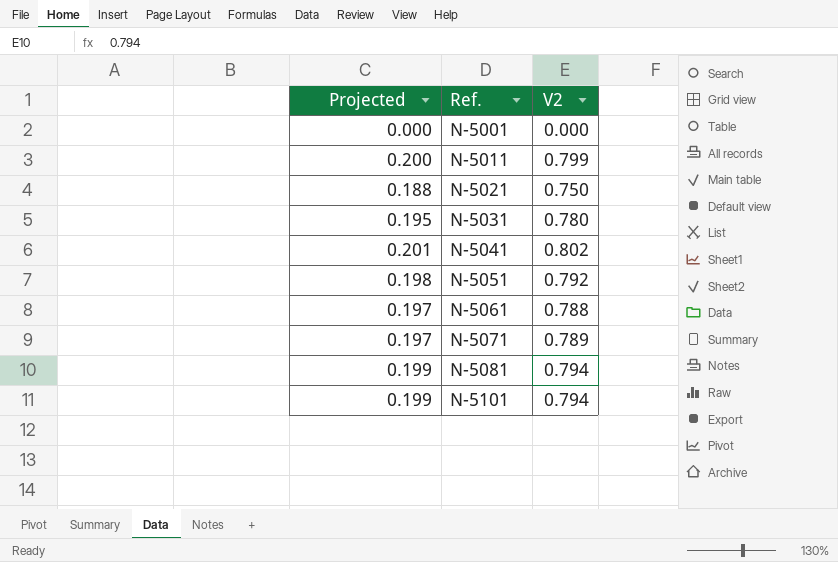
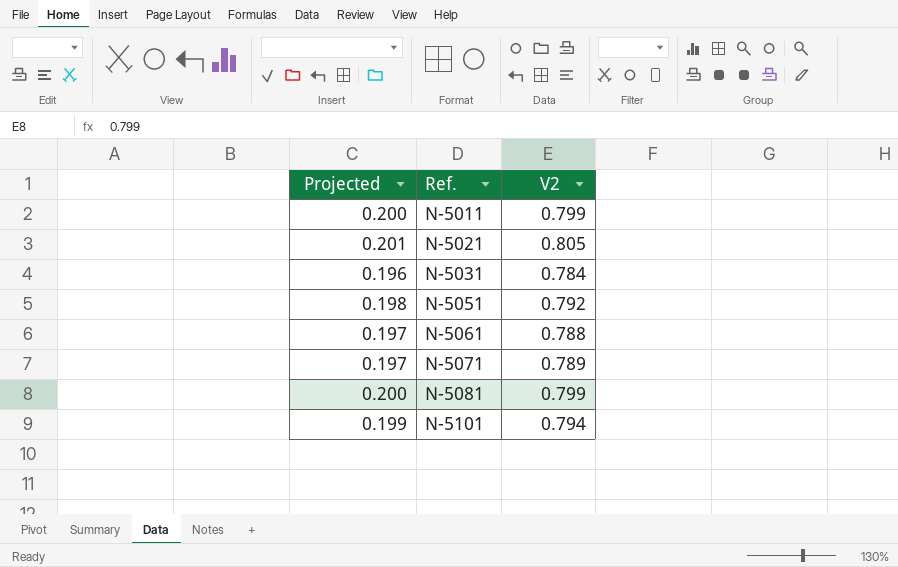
row N-5001: 0.000 | 0.000 -> none
row N-5041: 0.201 | 0.802 -> none
N-5021 | Projected: 0.188 -> 0.201
N-5021 | V2: 0.750 -> 0.805
N-5031 | Projected: 0.195 -> 0.196
N-5031 | V2: 0.780 -> 0.784
N-5081 | Projected: 0.199 -> 0.200
N-5081 | V2: 0.794 -> 0.799

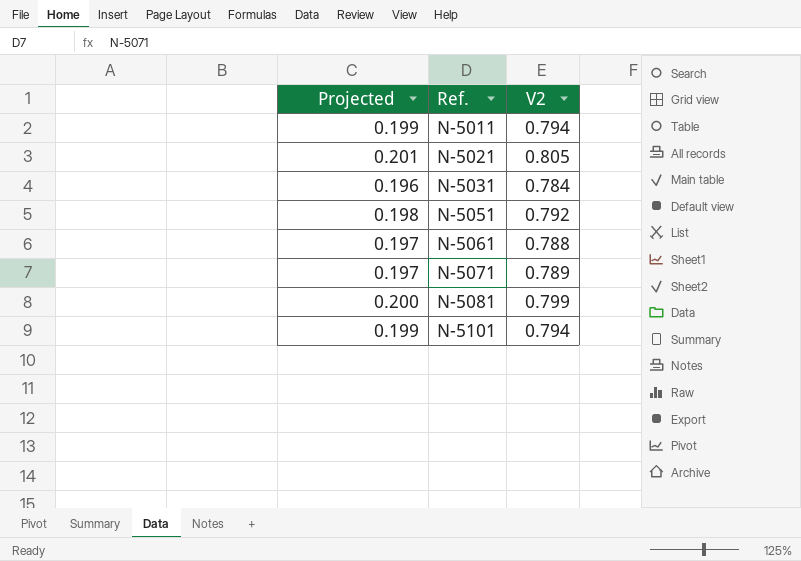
N-5011 | Projected: 0.200 -> 0.199
N-5011 | V2: 0.799 -> 0.794

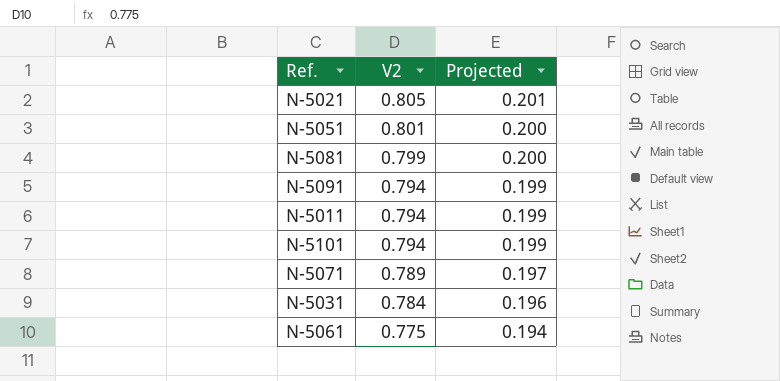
row order: Ref. ascending -> V2 descending
column Projected | position: 1 -> 3
N-5051 | V2: 0.792 -> 0.801
N-5051 | Projected: 0.198 -> 0.200
row N-5091: none -> 0.794 | 0.199
N-5061 | V2: 0.788 -> 0.775
N-5061 | Projected: 0.197 -> 0.194

